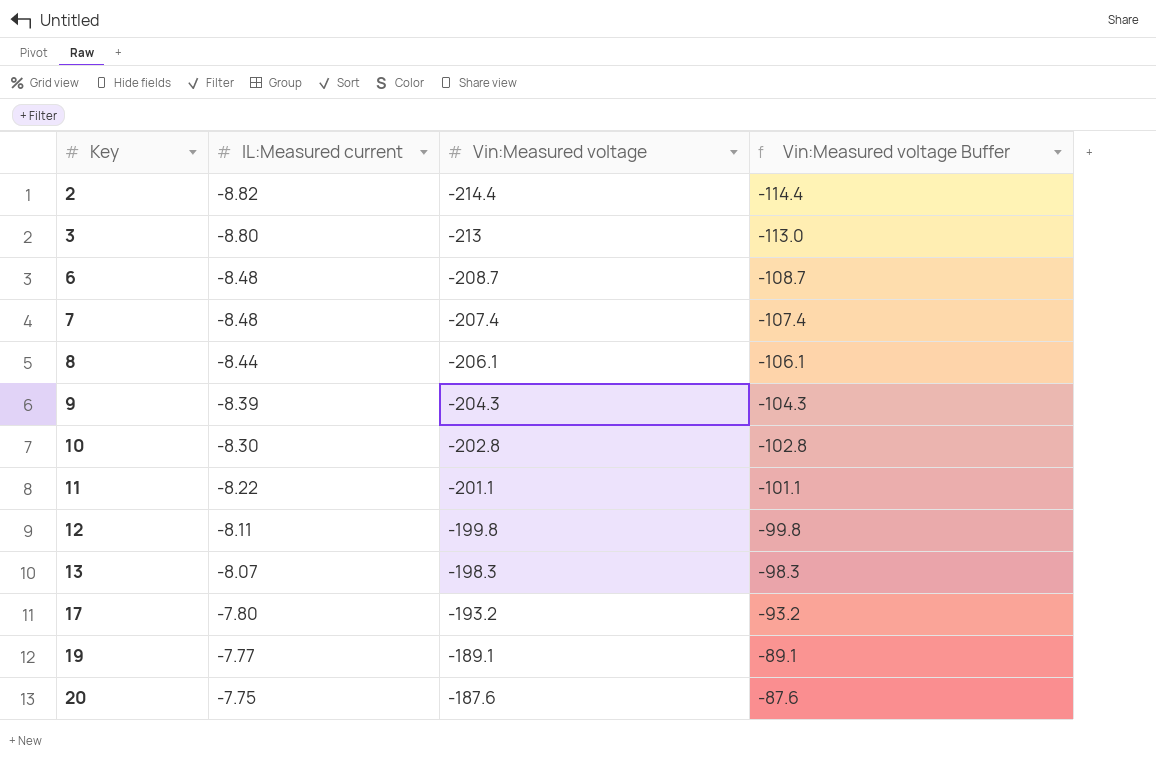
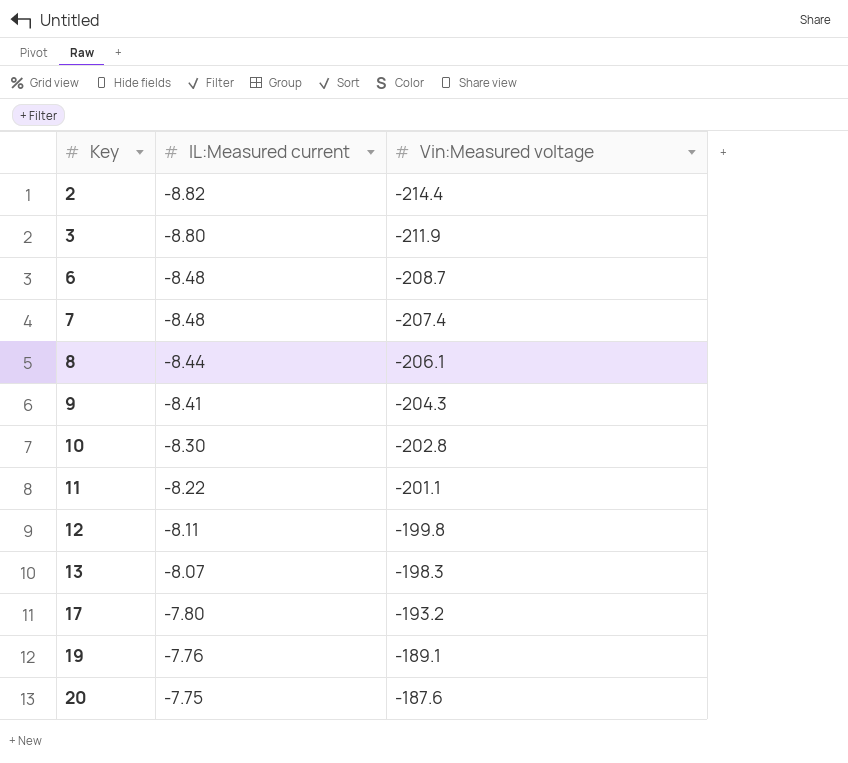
column Vin:Measured voltage Buffer | formula: [Vin:Measured voltage] + 100 -> none
3 | Vin:Measured voltage: -213 -> -211.9
9 | IL:Measured current: -8.39 -> -8.41
19 | IL:Measured current: -7.77 -> -7.76

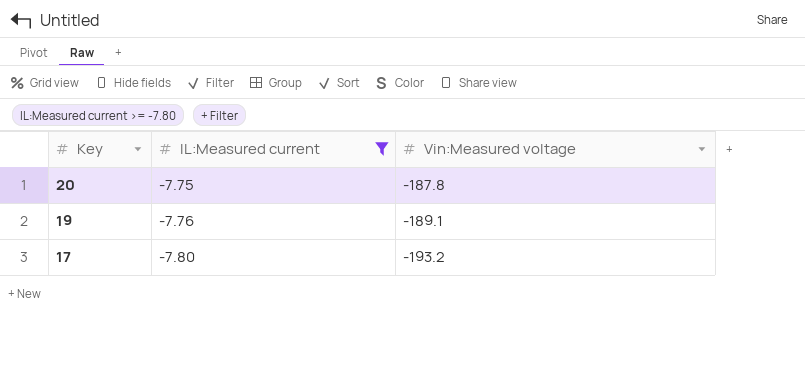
filter: none -> IL:Measured current >= -7.80
row order: Key ascending -> Key descending
20 | Vin:Measured voltage: -187.6 -> -187.8

